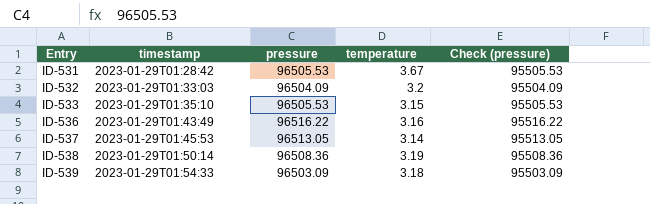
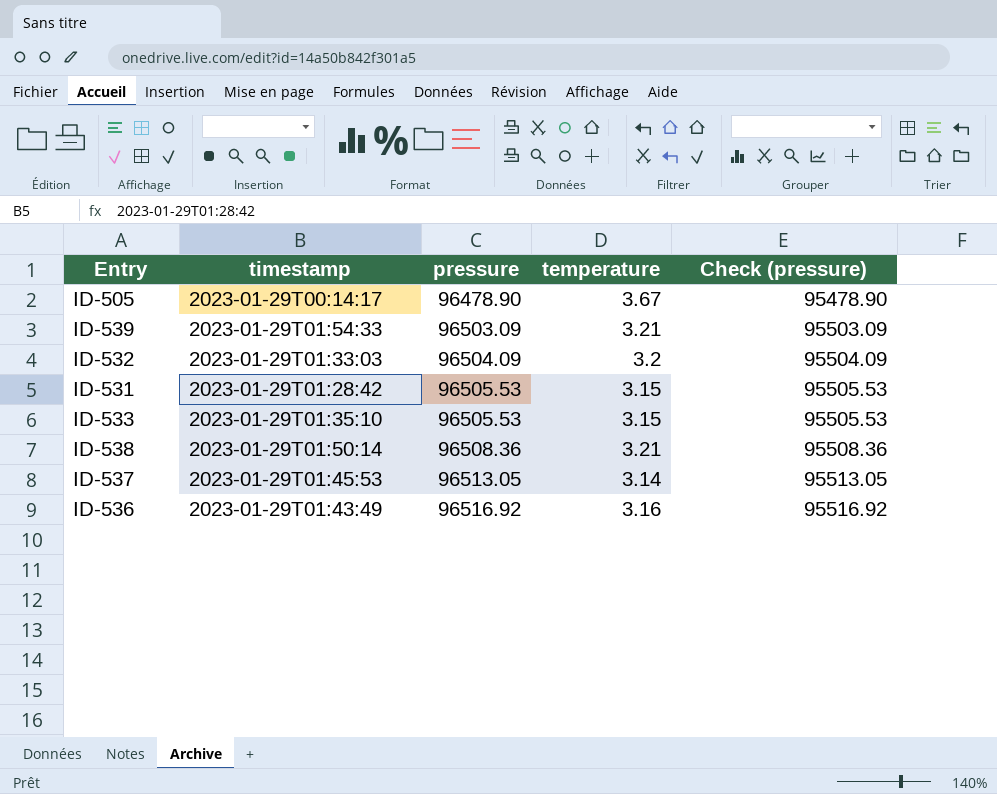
row order: Entry ascending -> pressure ascending
row ID-505: none -> 2023-01-29T00:14:17 | 96478.90 | 3.67 | 95478.90
ID-539 | temperature: 3.18 -> 3.21
ID-531 | temperature: 3.67 -> 3.15
ID-538 | temperature: 3.19 -> 3.21
ID-536 | pressure: 96516.22 -> 96516.92
ID-536 | Check (pressure): 95516.22 -> 95516.92

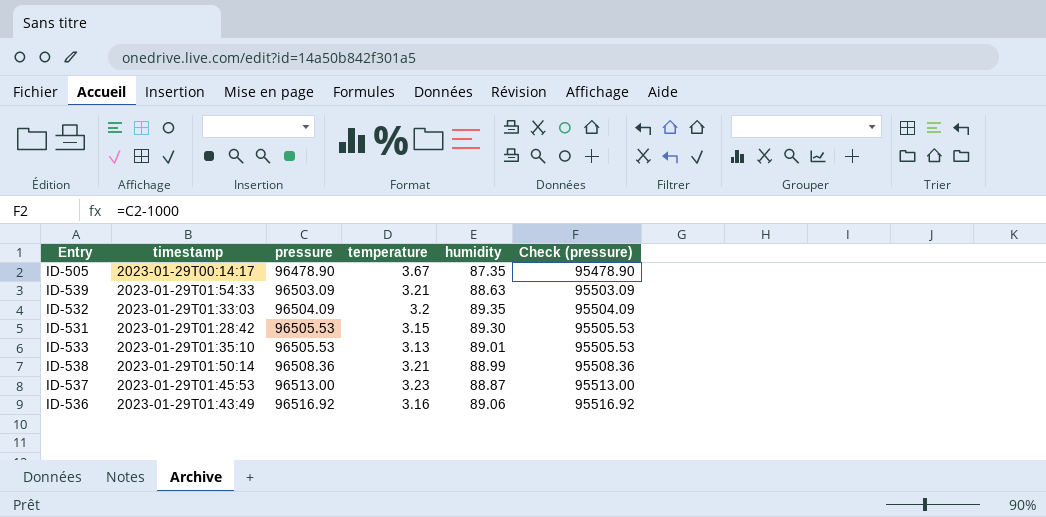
column humidity | position: none -> 5
ID-533 | temperature: 3.15 -> 3.13
ID-537 | pressure: 96513.05 -> 96513.00
ID-537 | temperature: 3.14 -> 3.23
ID-537 | Check (pressure): 95513.05 -> 95513.00

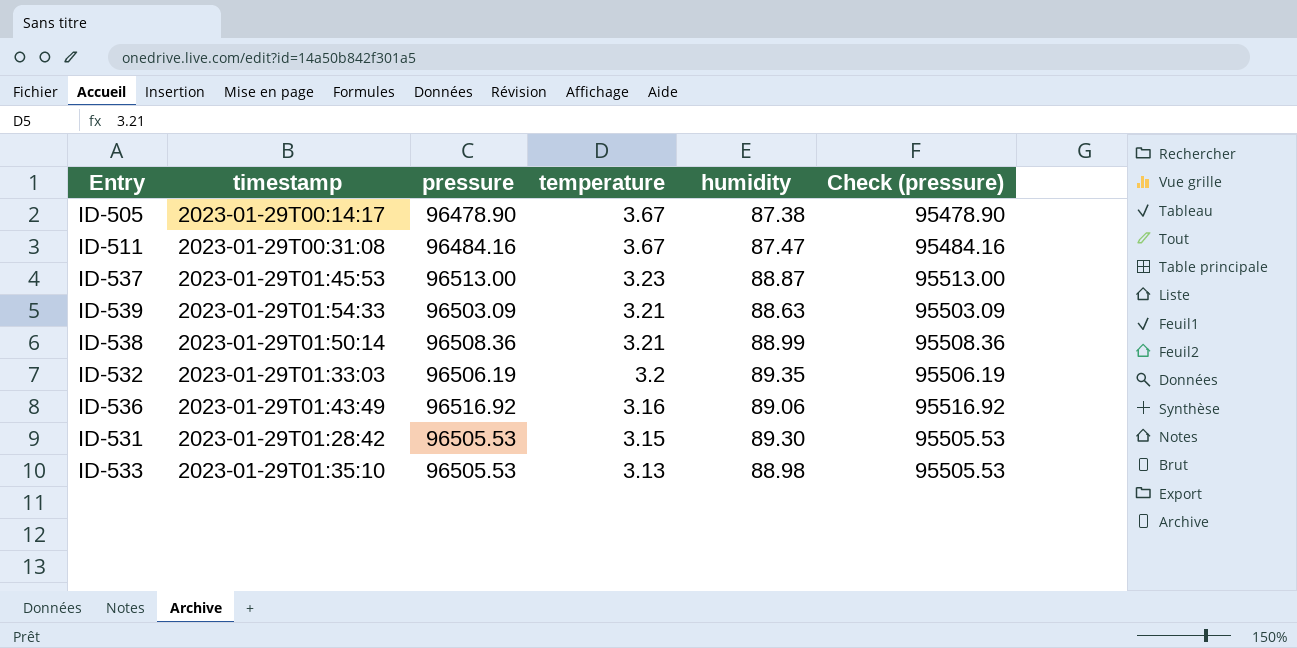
row order: pressure ascending -> temperature descending
ID-505 | humidity: 87.35 -> 87.38
row ID-511: none -> 2023-01-29T00:31:08 | 96484.16 | 3.67 | 87.47 | 95484.16
ID-532 | pressure: 96504.09 -> 96506.19
ID-532 | Check (pressure): 95504.09 -> 95506.19
ID-533 | humidity: 89.01 -> 88.98

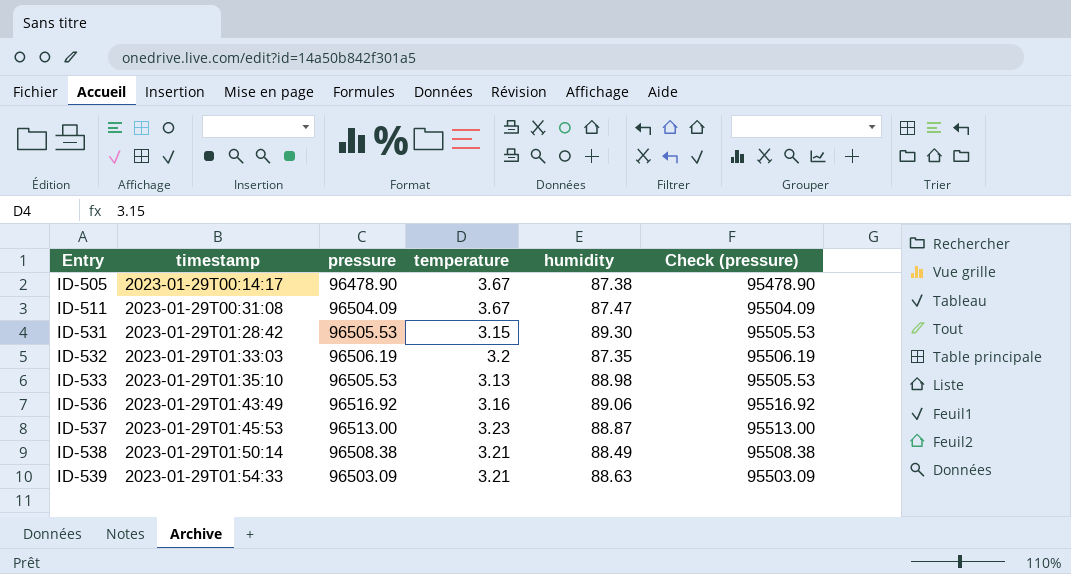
row order: temperature descending -> Entry ascending
ID-511 | pressure: 96484.16 -> 96504.09
ID-511 | Check (pressure): 95484.16 -> 95504.09
ID-532 | humidity: 89.35 -> 87.35
ID-538 | pressure: 96508.36 -> 96508.38
ID-538 | humidity: 88.99 -> 88.49
ID-538 | Check (pressure): 95508.36 -> 95508.38

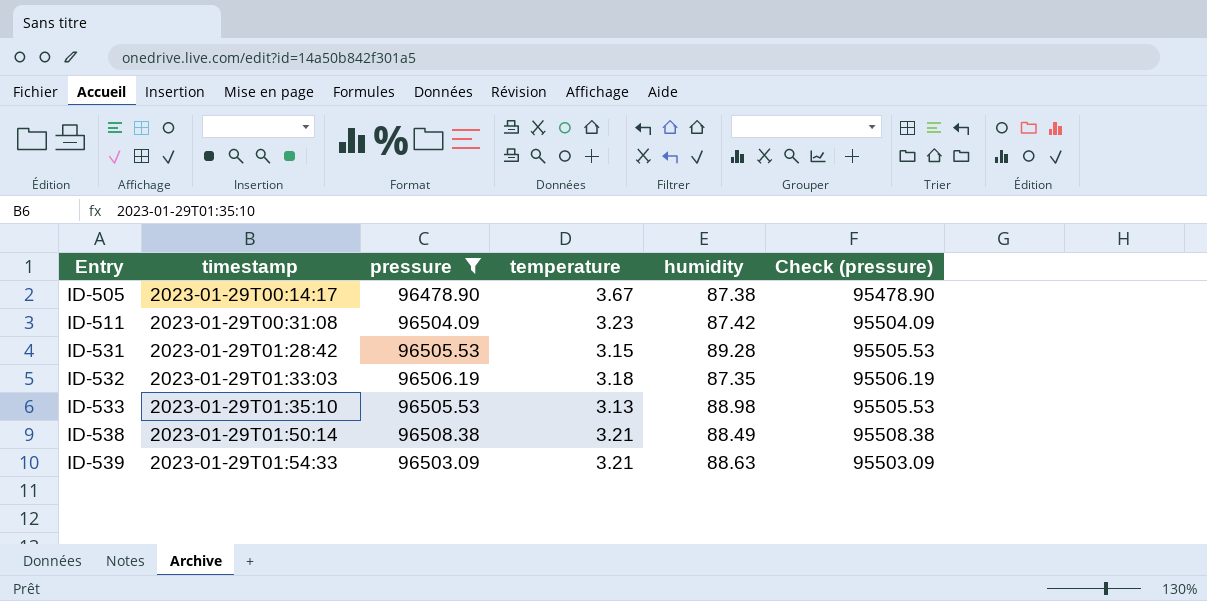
filter: none -> pressure <= 96508.38
ID-511 | temperature: 3.67 -> 3.23
ID-511 | humidity: 87.47 -> 87.42
ID-531 | humidity: 89.30 -> 89.28
ID-532 | temperature: 3.2 -> 3.18

